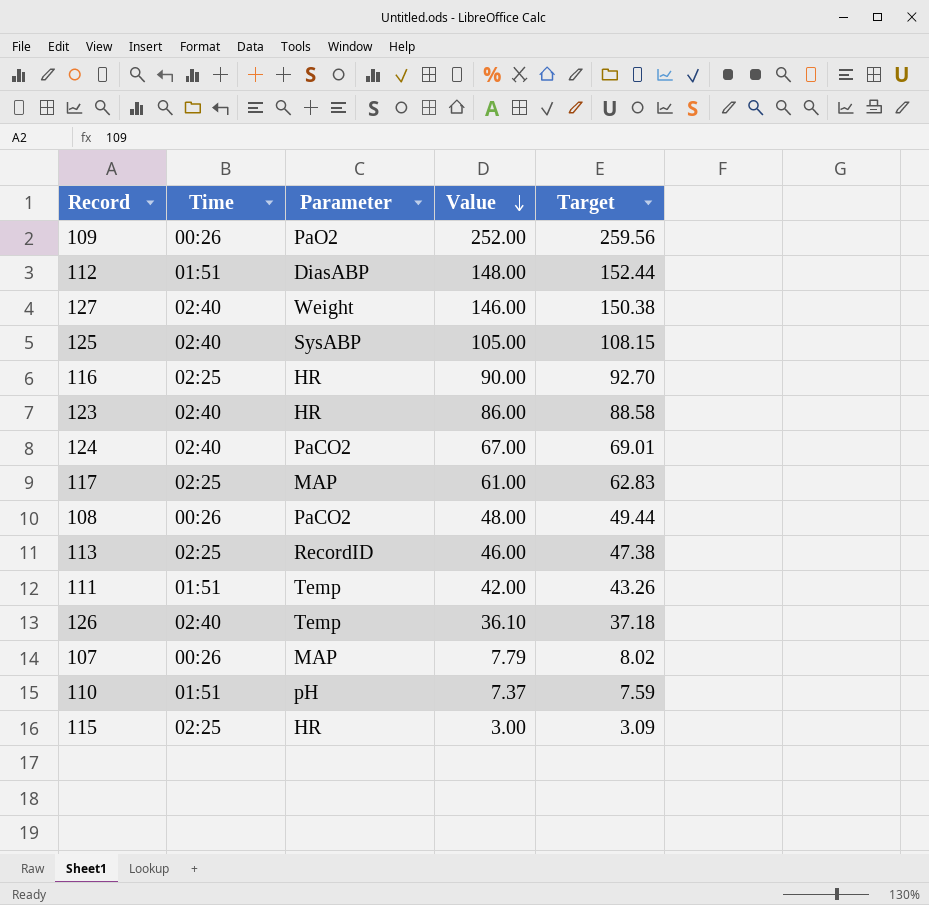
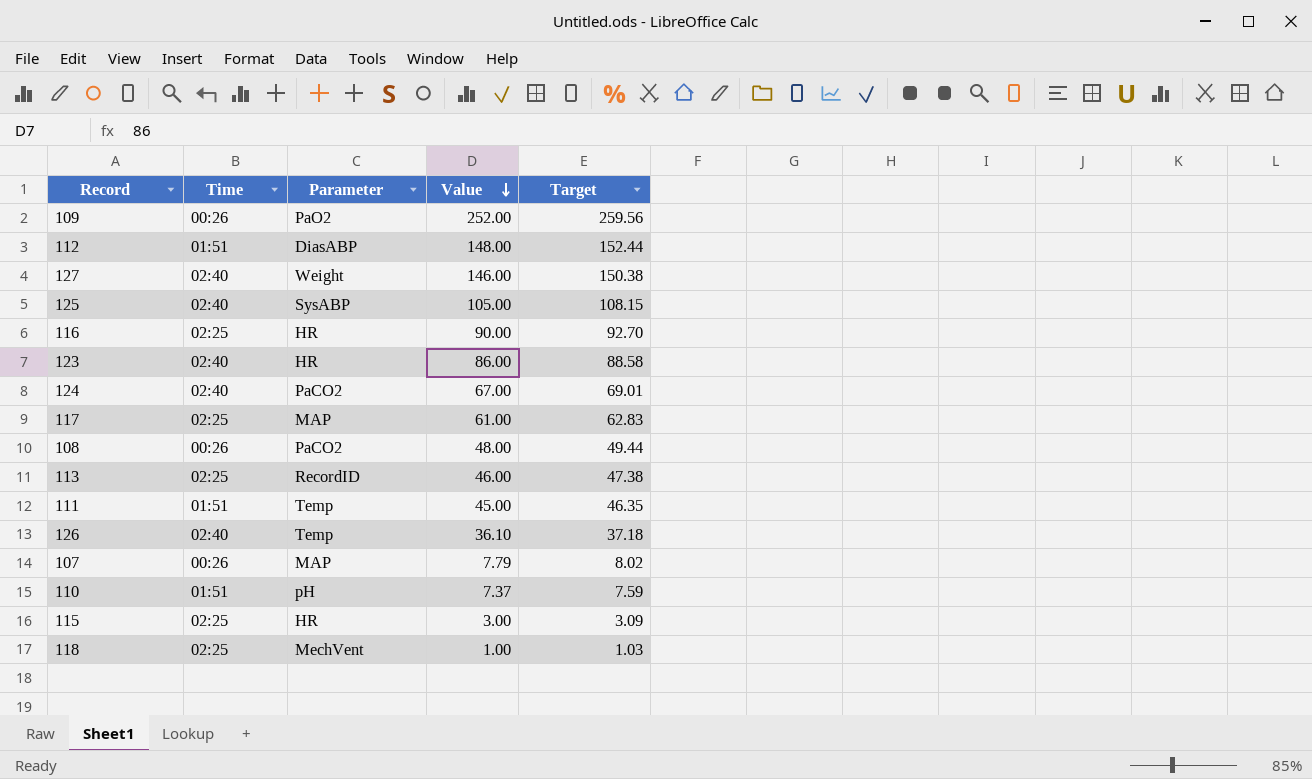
111 | Value: 42.00 -> 45.00
111 | Target: 43.26 -> 46.35
row 118: none -> 02:25 | MechVent | 1.00 | 1.03

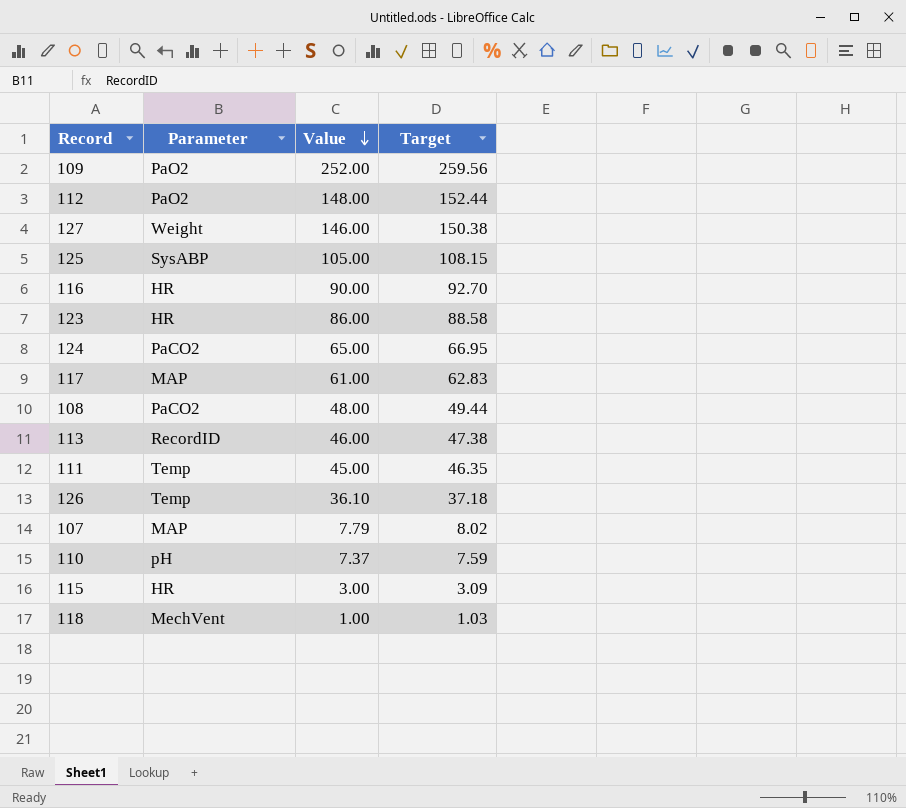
column Time | position: 2 -> none
112 | Parameter: DiasABP -> PaO2
124 | Value: 67.00 -> 65.00
124 | Target: 69.01 -> 66.95

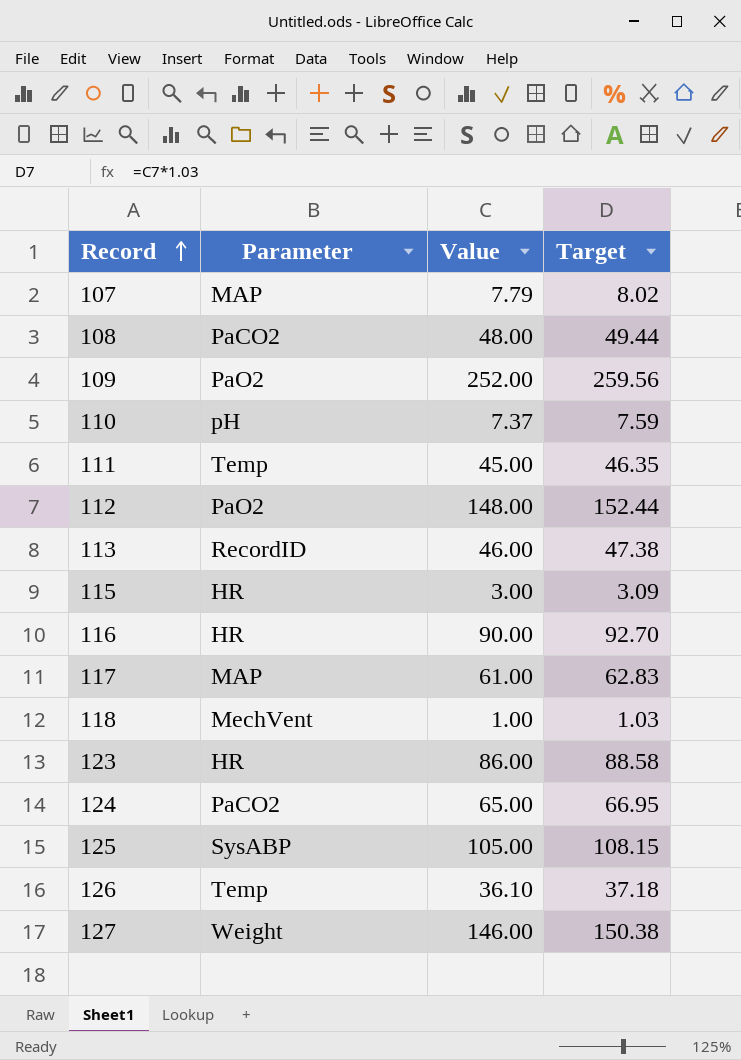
row order: Value descending -> Record ascending

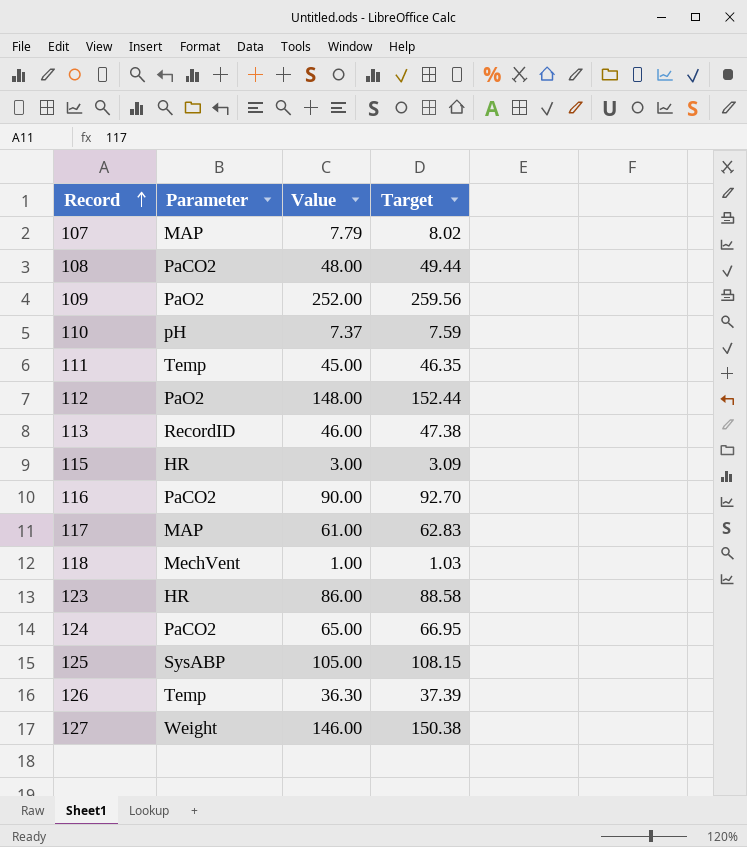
116 | Parameter: HR -> PaCO2
126 | Value: 36.10 -> 36.30
126 | Target: 37.18 -> 37.39

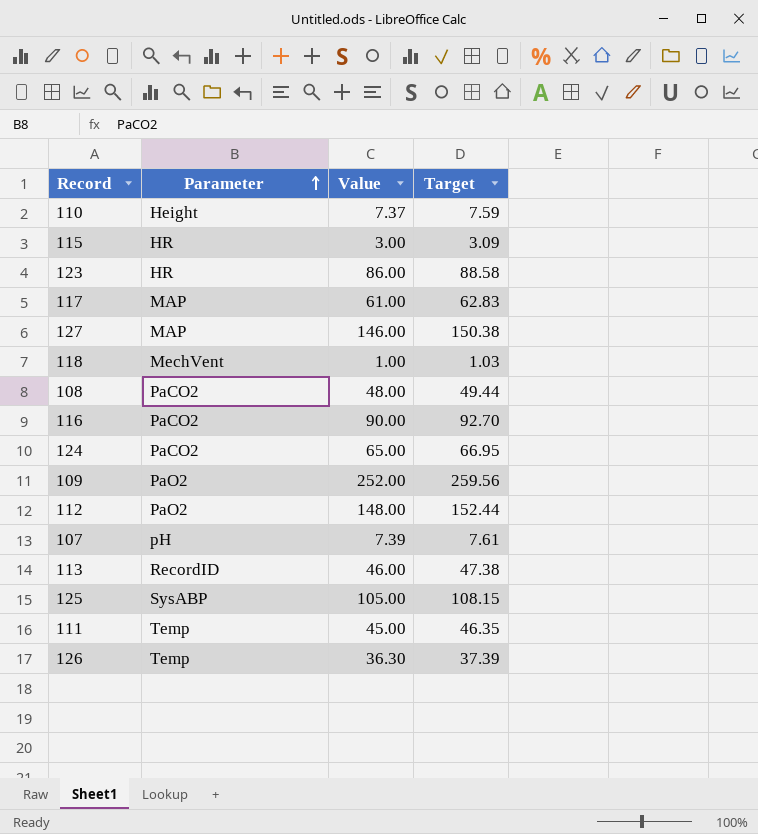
row order: Record ascending -> Parameter ascending
110 | Parameter: pH -> Height
127 | Parameter: Weight -> MAP
107 | Parameter: MAP -> pH
107 | Value: 7.79 -> 7.39
107 | Target: 8.02 -> 7.61

